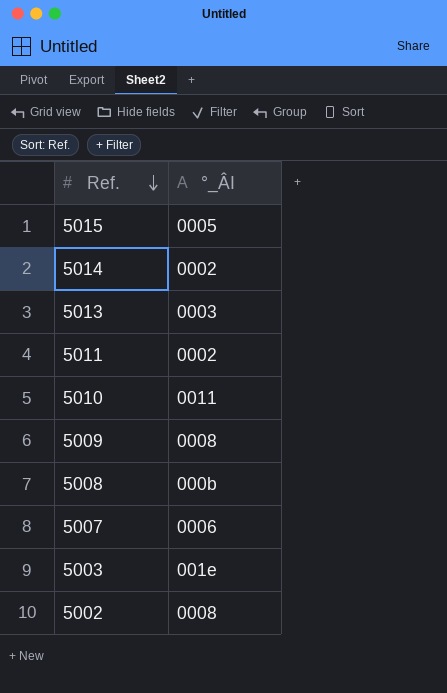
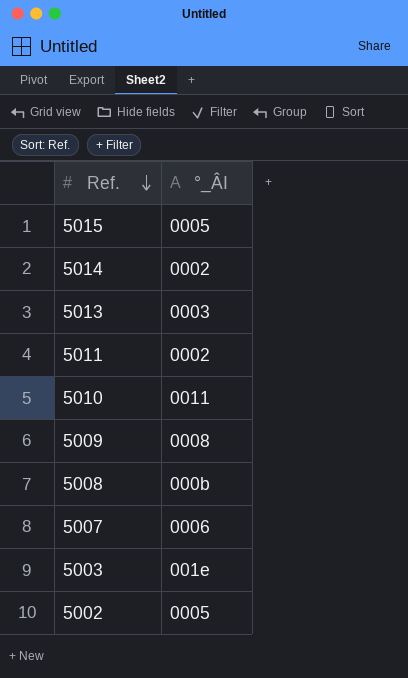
5002 | °_ÂI: 0008 -> 0005

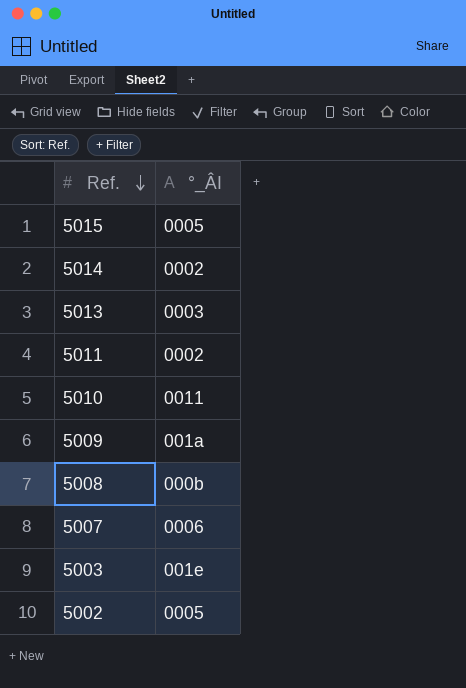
5009 | °_ÂI: 0008 -> 001a

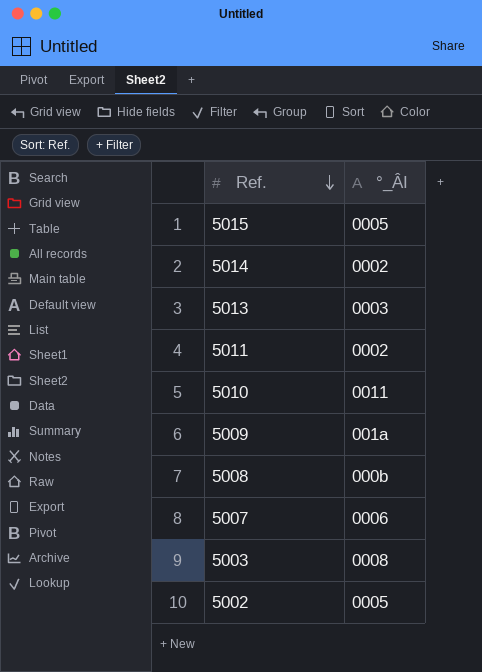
5003 | °_ÂI: 001e -> 0008

